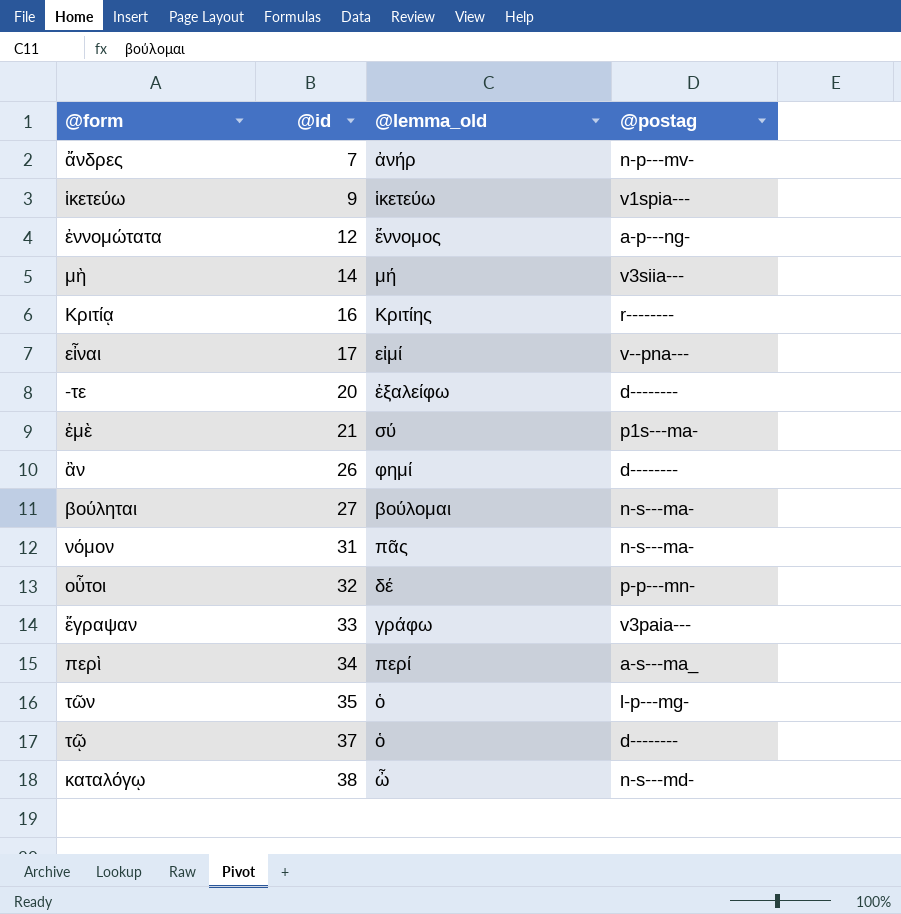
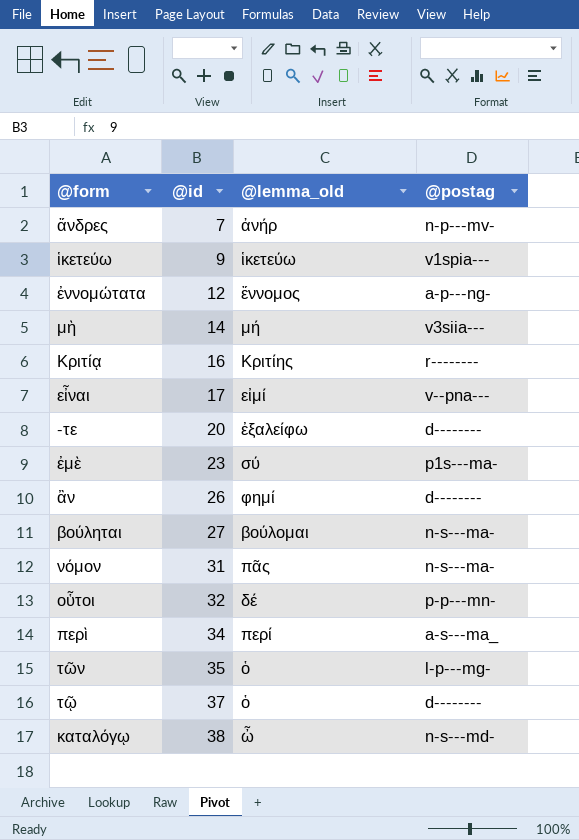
row ἔγραψαν: 33 | γράφω | v3paia--- -> none
ἐμὲ | @id: 21 -> 23

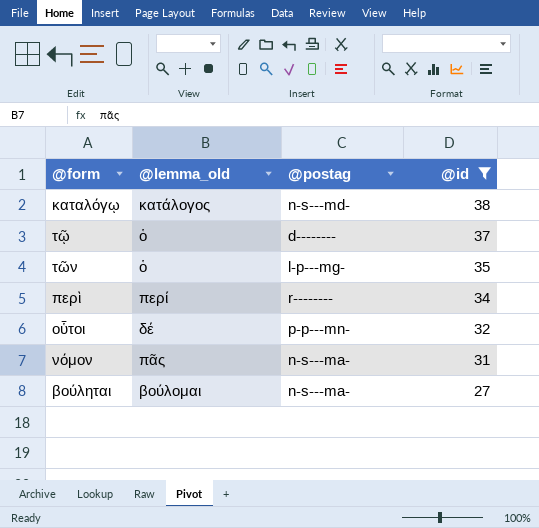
filter: none -> @id >= 27
row order: @id ascending -> @id descending
column @id | position: 2 -> 4
καταλόγῳ | @lemma_old: ὦ -> κατάλογος
περὶ | @postag: a-s---ma_ -> r--------

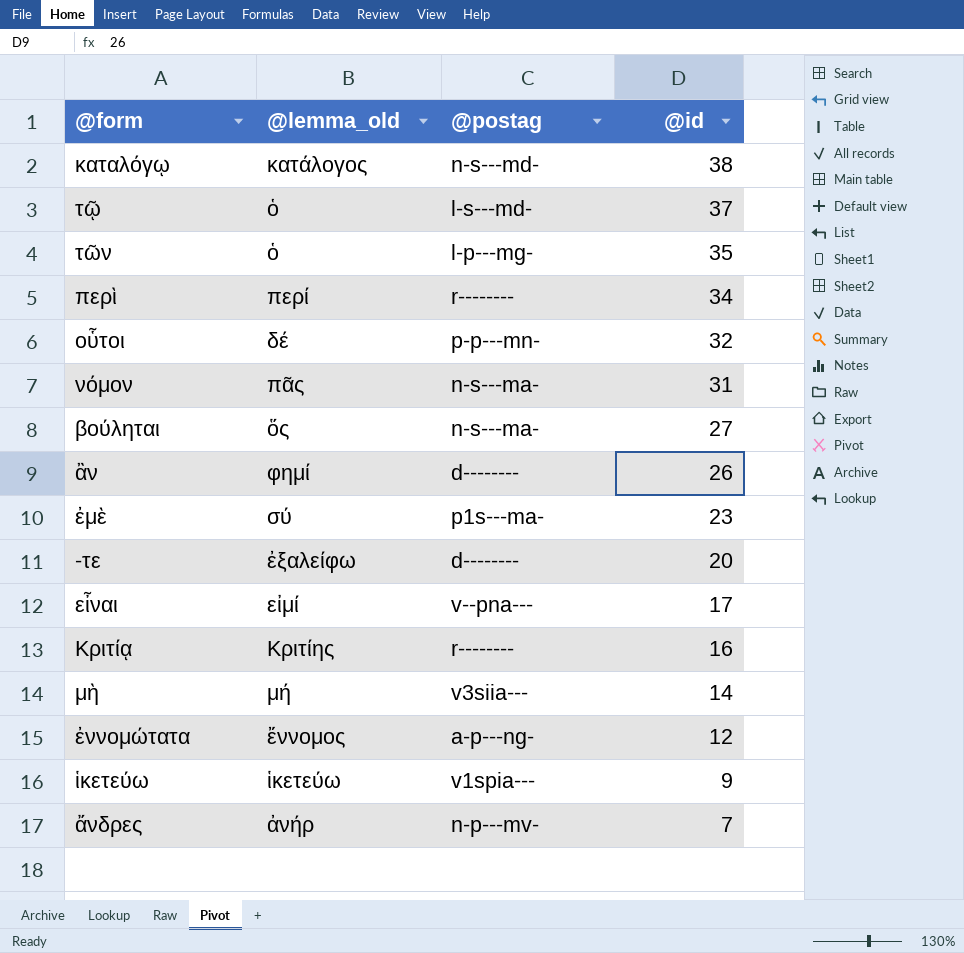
filter: @id >= 27 -> none
τῷ | @postag: d-------- -> l-s---md-
βούληται | @lemma_old: βούλομαι -> ὅς

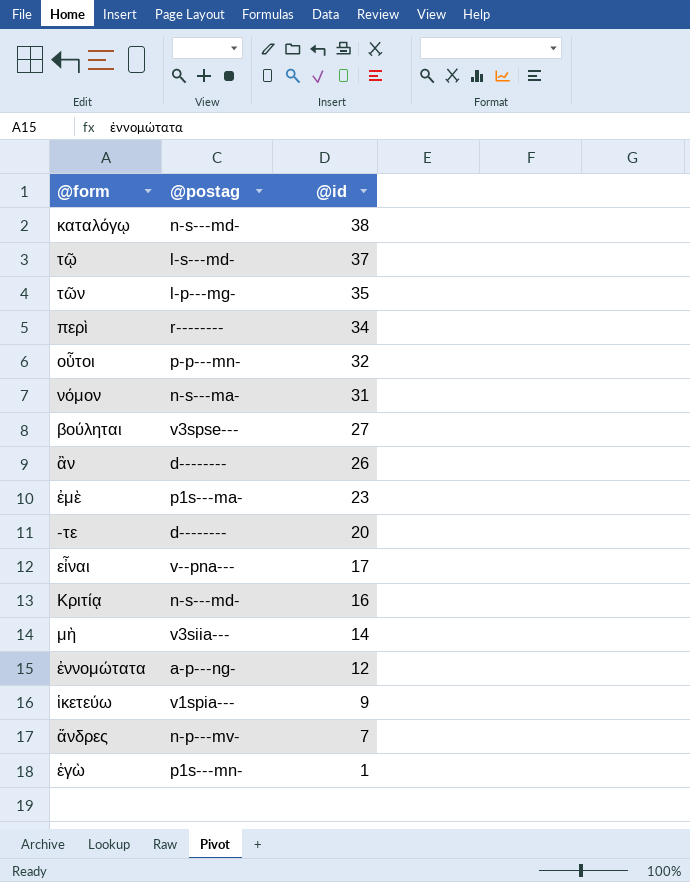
column @lemma_old | position: 2 -> none
βούληται | @postag: n-s---ma- -> v3spse---
Κριτίᾳ | @postag: r-------- -> n-s---md-
row ἐγὼ: none -> p1s---mn- | 1

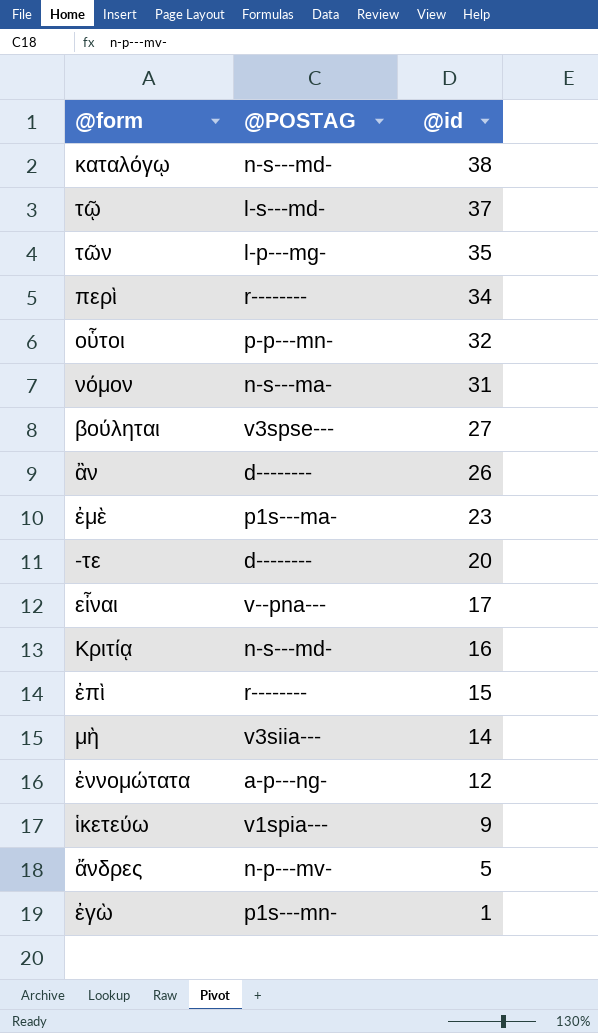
column name: @postag -> @POSTAG
row ἐπὶ: none -> r-------- | 15
ἄνδρες | @id: 7 -> 5

